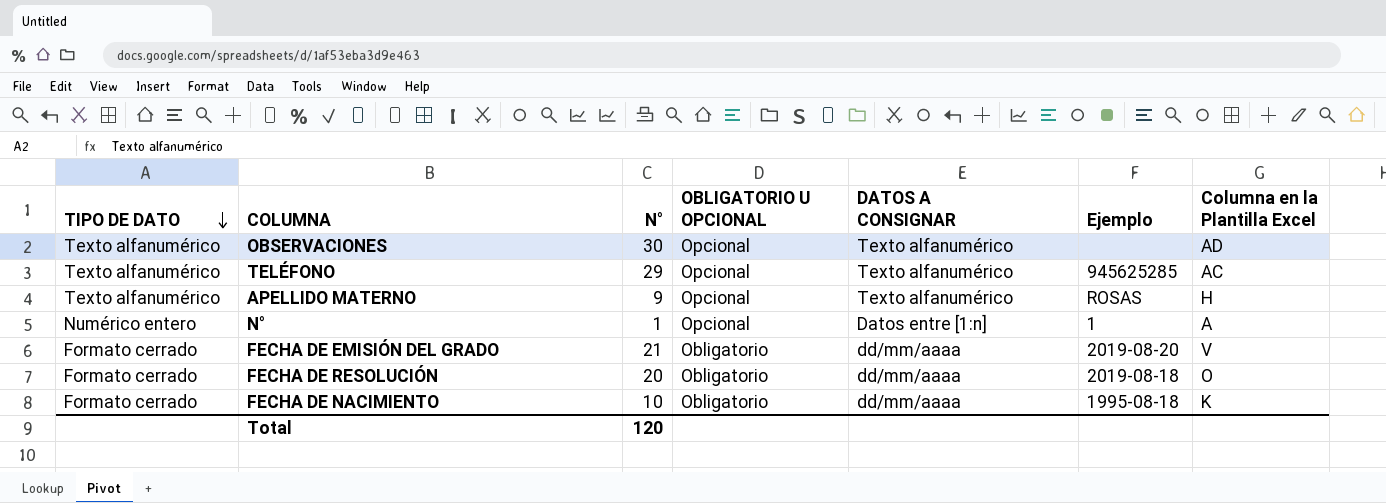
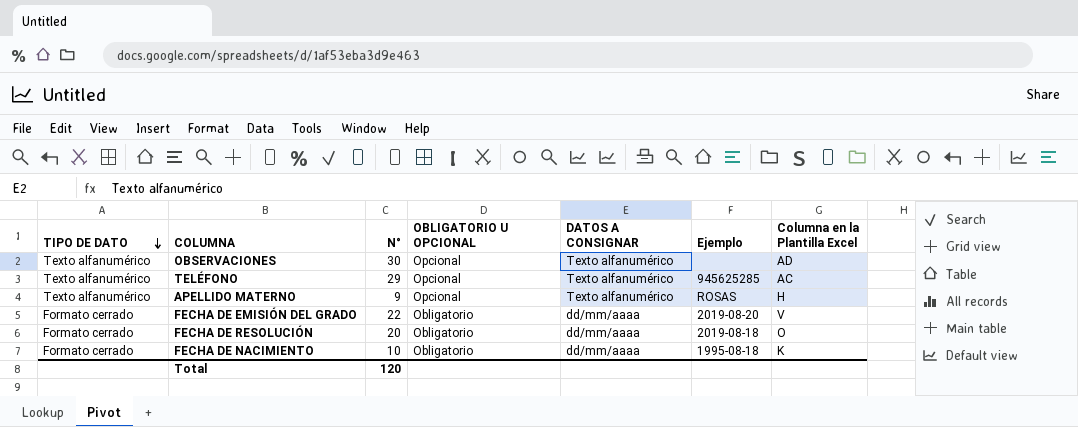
row N°: Numérico entero | 1 | Opcional | Datos entre [1:n] | 1 | A -> none
FECHA DE EMISIÓN DEL GRADO | N°: 21 -> 22

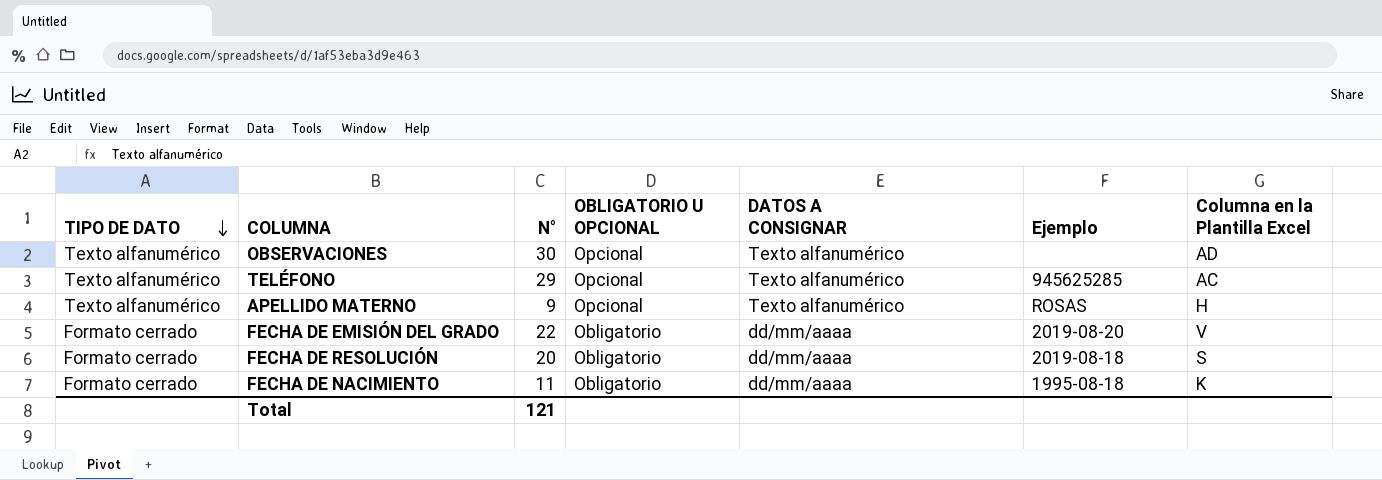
FECHA DE RESOLUCIÓN | Columna en la Plantilla Excel: O -> S
FECHA DE NACIMIENTO | N°: 10 -> 11
Total | N°: 120 -> 121

